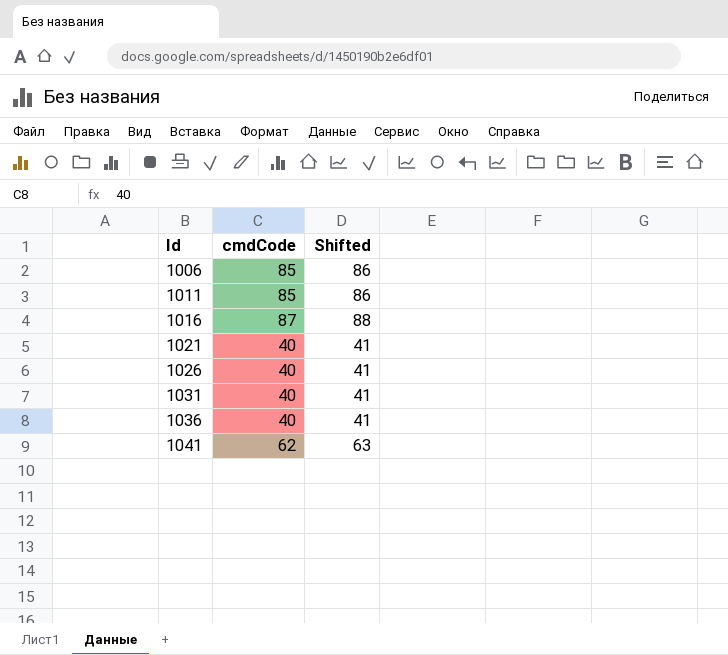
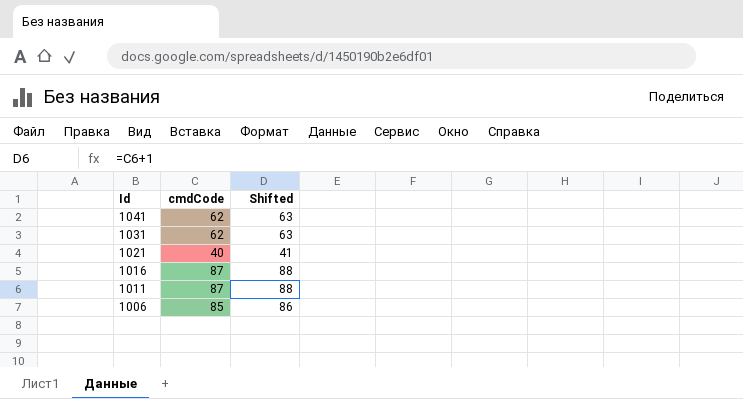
row order: Id ascending -> Id descending
row 1026: 40 | 41 -> none
row 1036: 40 | 41 -> none
1031 | cmdCode: 40 -> 62
1031 | Shifted: 41 -> 63
1011 | cmdCode: 85 -> 87
1011 | Shifted: 86 -> 88

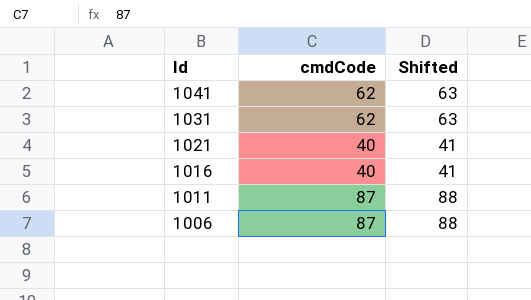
1016 | cmdCode: 87 -> 40
1016 | Shifted: 88 -> 41
1006 | cmdCode: 85 -> 87
1006 | Shifted: 86 -> 88

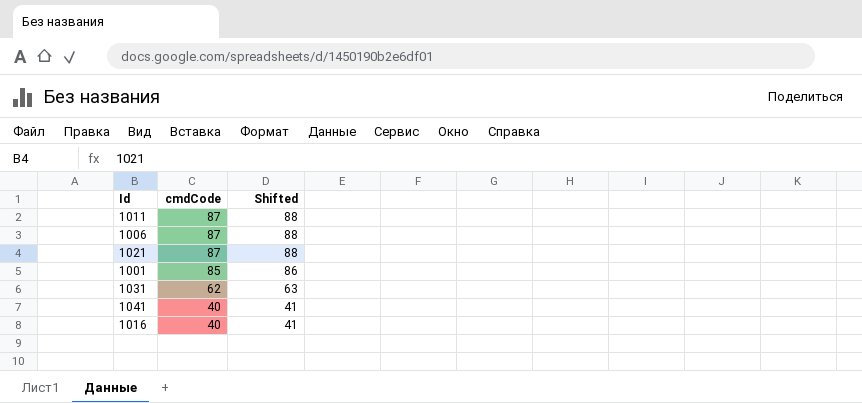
row order: Id descending -> cmdCode descending
1021 | cmdCode: 40 -> 87
1021 | Shifted: 41 -> 88
row 1001: none -> 85 | 86
1041 | cmdCode: 62 -> 40
1041 | Shifted: 63 -> 41

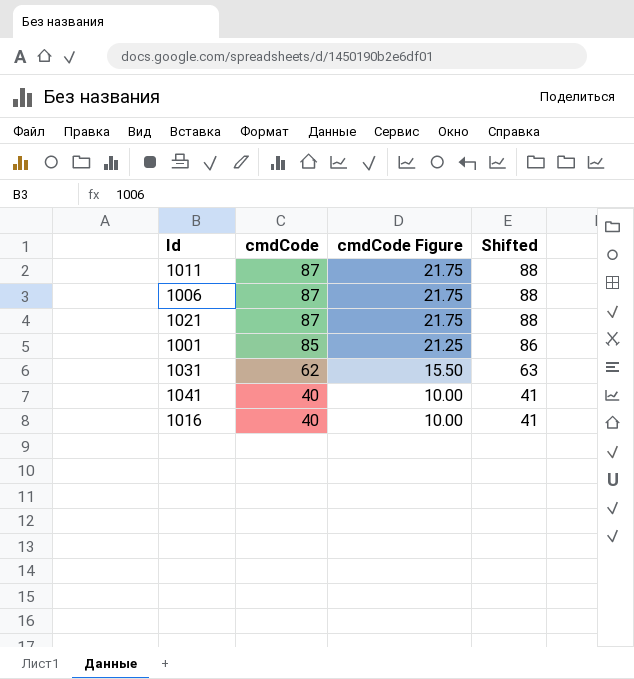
column cmdCode Figure | formula: none -> [cmdCode] * 0.25

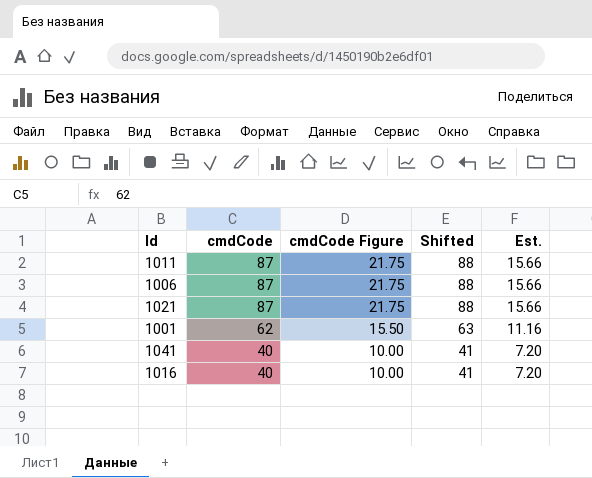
column Est. | formula: none -> [cmdCode] * 0.18
row 1031: 62 | 15.50 | 63 -> none
1001 | cmdCode: 85 -> 62
1001 | cmdCode Figure: 21.25 -> 15.50
1001 | Shifted: 86 -> 63

